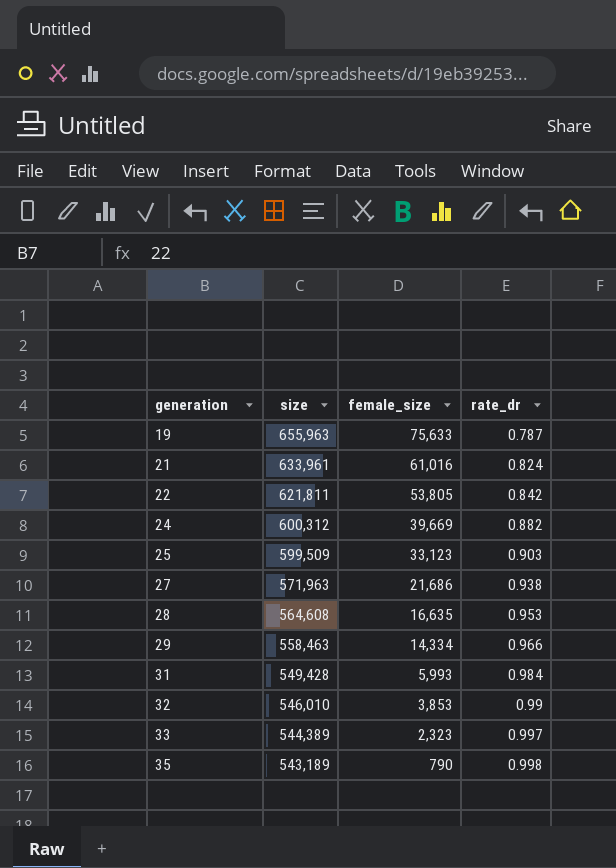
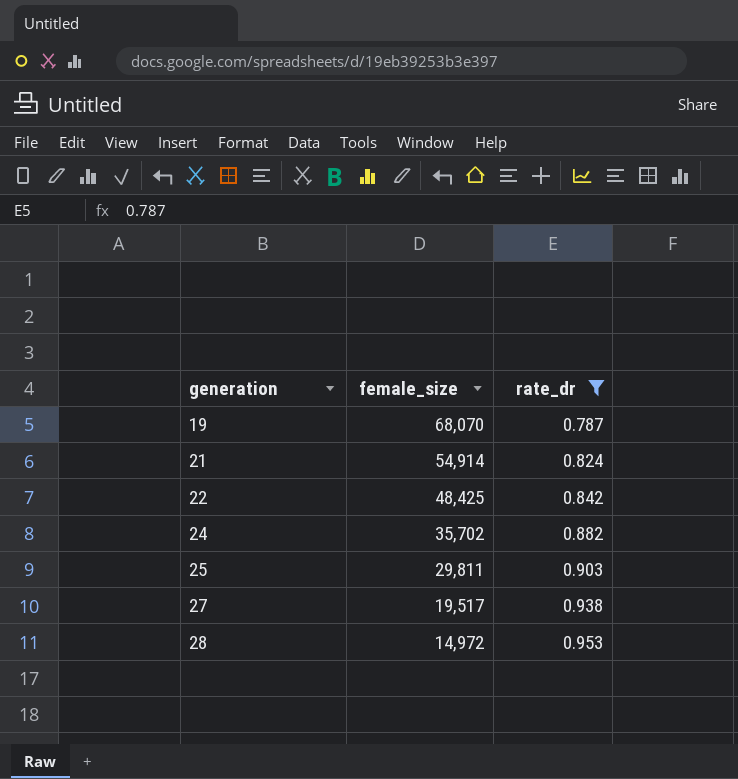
filter: none -> rate_dr <= 0.953
column size | position: 2 -> none
19 | female_size: 75,633 -> 68,070
21 | female_size: 61,016 -> 54,914
22 | female_size: 53,805 -> 48,425
24 | female_size: 39,669 -> 35,702
25 | female_size: 33,123 -> 29,811
27 | female_size: 21,686 -> 19,517
28 | female_size: 16,635 -> 14,972

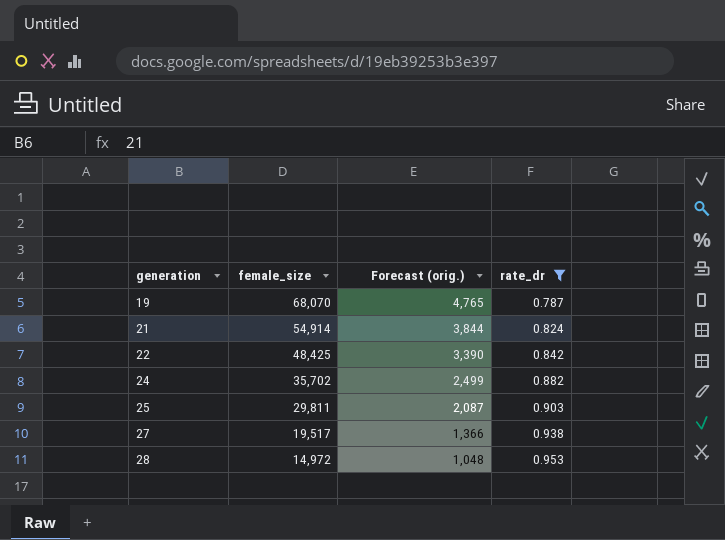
column Forecast (orig.) | formula: none -> [female_size] * 0.07

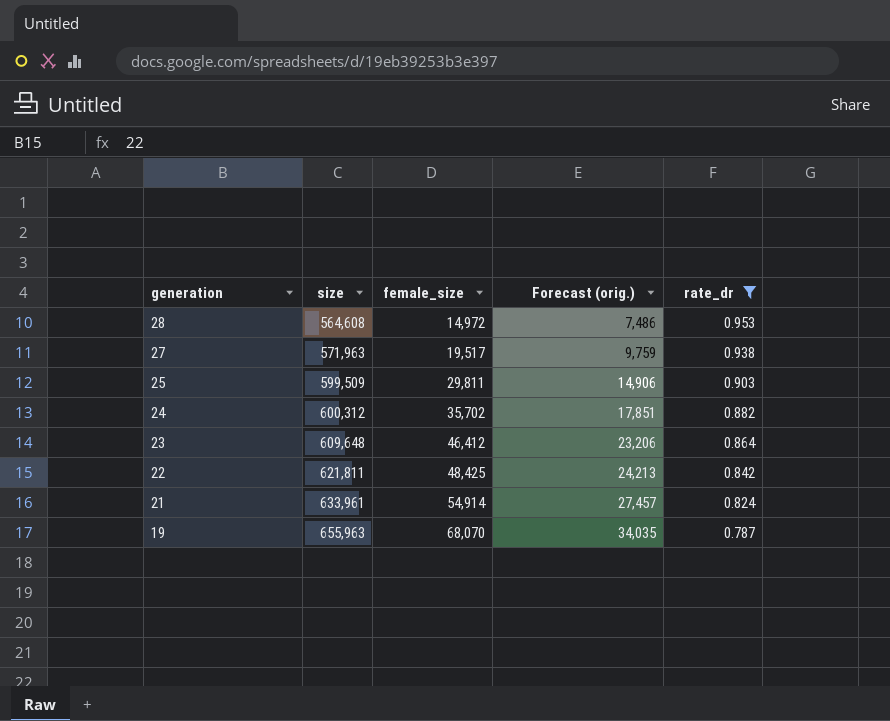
row order: generation ascending -> generation descending
column size | position: none -> 2
column Forecast (orig.) | formula: [female_size] * 0.07 -> [female_size] * 0.5
row 23: none -> 609,648 | 46,412 | 23,206 | 0.864

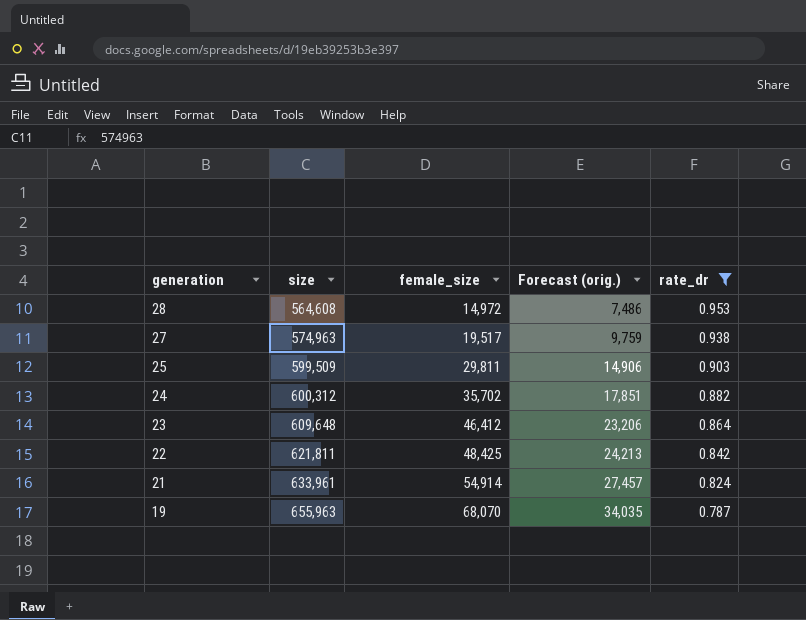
27 | size: 571,963 -> 574,963

